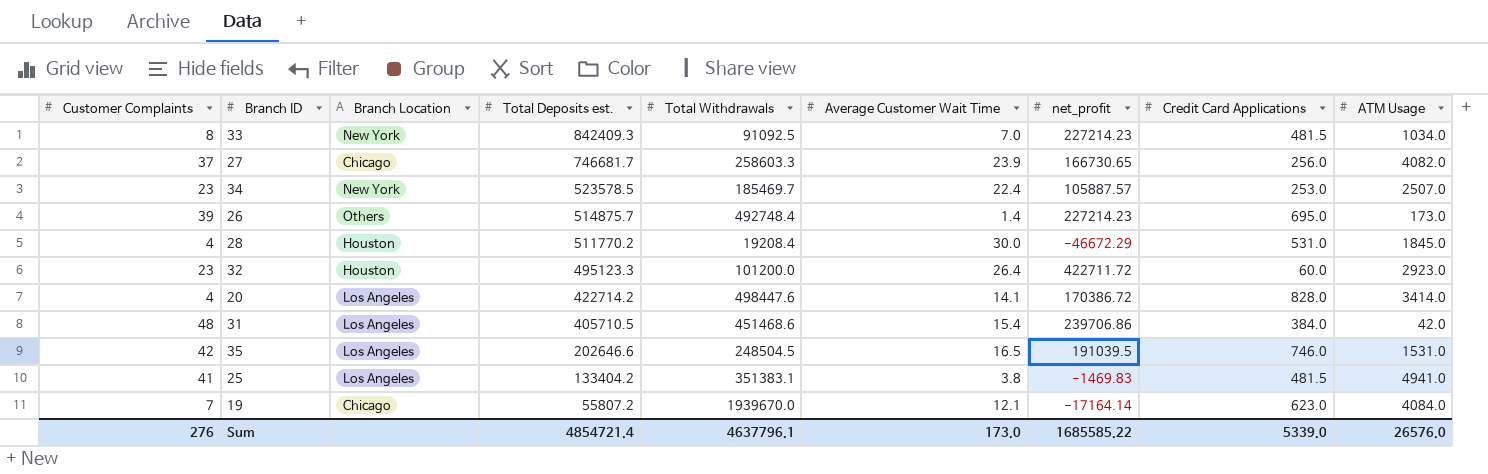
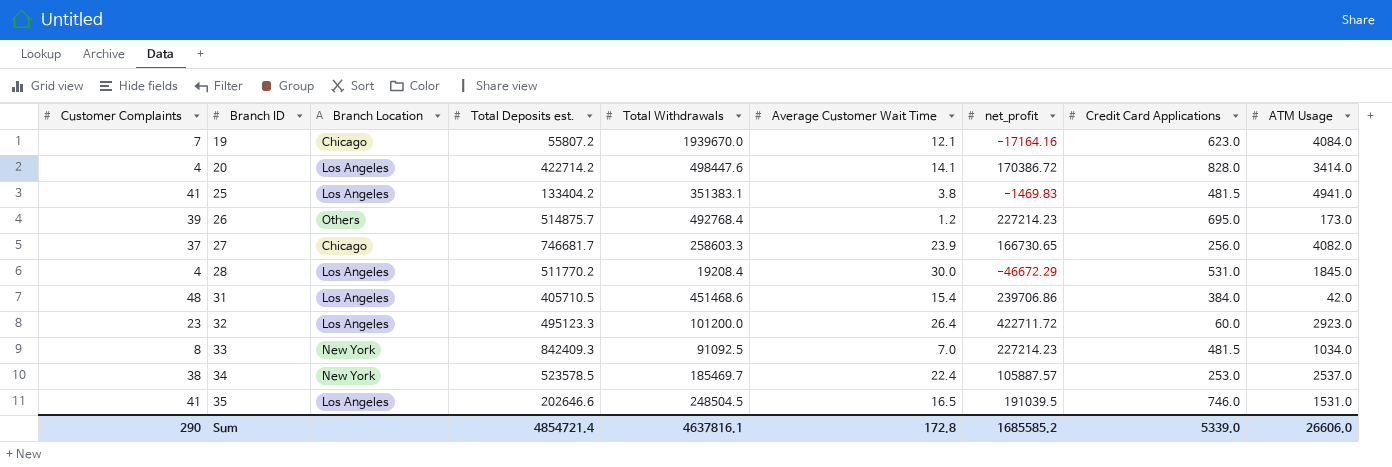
row order: Total Deposits est. descending -> Branch ID ascending
19 | net_profit: -17164.14 -> -17164.16
26 | Total Withdrawals: 492748.4 -> 492768.4
26 | Average Customer Wait Time: 1.4 -> 1.2
28 | Branch Location: Houston -> Los Angeles
32 | Branch Location: Houston -> Los Angeles
34 | Customer Complaints: 23 -> 38
34 | ATM Usage: 2507.0 -> 2537.0
35 | Customer Complaints: 42 -> 41
Sum | Customer Complaints: 276 -> 290
Sum | Total Withdrawals: 4637796.1 -> 4637816.1
Sum | Average Customer Wait Time: 173.0 -> 172.8
Sum | net_profit: 1685585.22 -> 1685585.2
Sum | ATM Usage: 26576.0 -> 26606.0

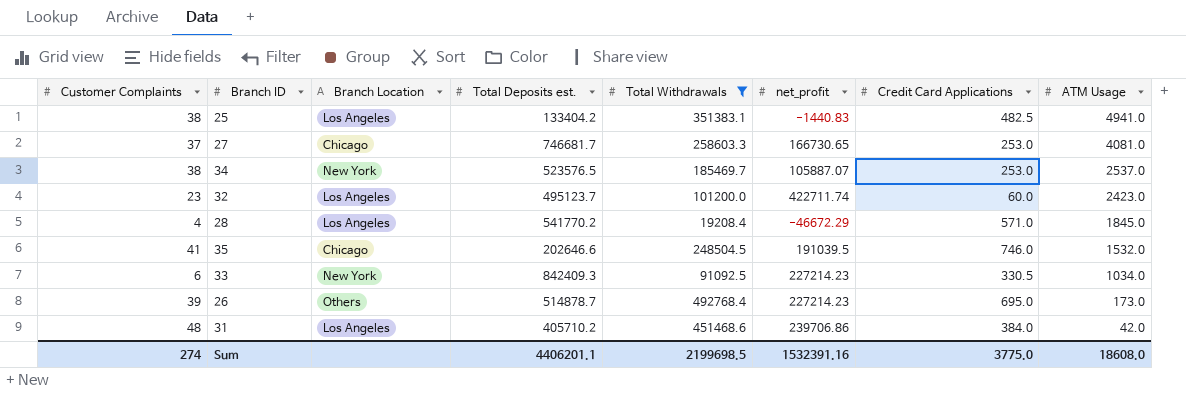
filter: none -> Total Withdrawals <= 492768.4
row order: Branch ID ascending -> ATM Usage descending
column Average Customer Wait Time | position: 6 -> none
25 | Customer Complaints: 41 -> 38
25 | net_profit: -1469.83 -> -1440.83
25 | Credit Card Applications: 481.5 -> 482.5
27 | Credit Card Applications: 256.0 -> 253.0
27 | ATM Usage: 4082.0 -> 4081.0
34 | Total Deposits est.: 523578.5 -> 523576.5
34 | net_profit: 105887.57 -> 105887.07
32 | Total Deposits est.: 495123.3 -> 495123.7
32 | net_profit: 422711.72 -> 422711.74
32 | ATM Usage: 2923.0 -> 2423.0
28 | Total Deposits est.: 511770.2 -> 541770.2
28 | Credit Card Applications: 531.0 -> 571.0
35 | Branch Location: Los Angeles -> Chicago
35 | ATM Usage: 1531.0 -> 1532.0
33 | Customer Complaints: 8 -> 6
33 | Credit Card Applications: 481.5 -> 330.5
26 | Total Deposits est.: 514875.7 -> 514878.7
31 | Total Deposits est.: 405710.5 -> 405710.2
Sum | Customer Complaints: 290 -> 274
Sum | Total Deposits est.: 4854721.4 -> 4406201.1
Sum | Total Withdrawals: 4637816.1 -> 2199698.5
Sum | net_profit: 1685585.2 -> 1532391.16
Sum | Credit Card Applications: 5339.0 -> 3775.0
Sum | ATM Usage: 26606.0 -> 18608.0

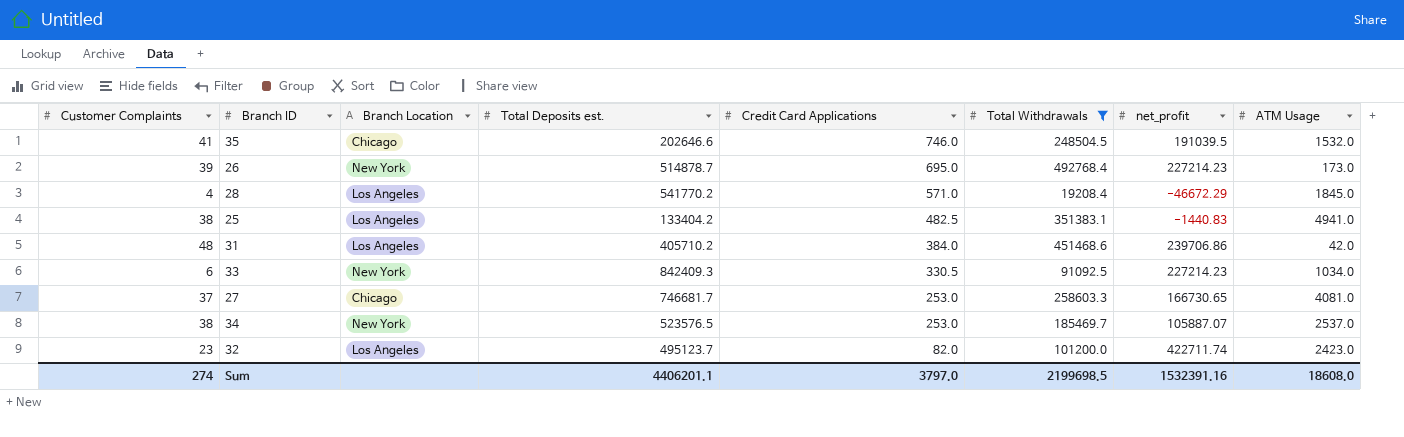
row order: ATM Usage descending -> Credit Card Applications descending
column Credit Card Applications | position: 7 -> 5
26 | Branch Location: Others -> New York
32 | Credit Card Applications: 60.0 -> 82.0
Sum | Credit Card Applications: 3775.0 -> 3797.0

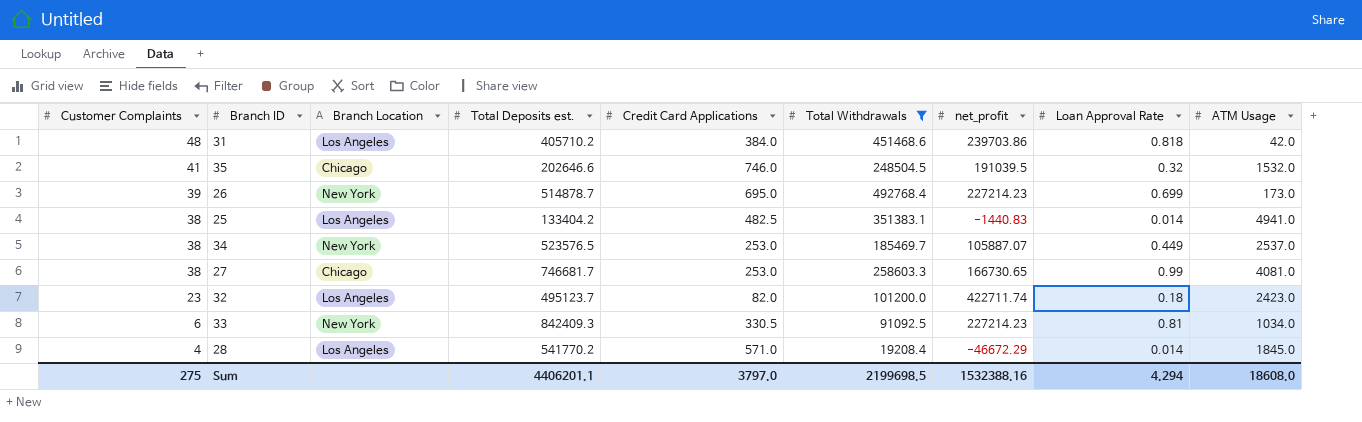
row order: Credit Card Applications descending -> Customer Complaints descending
column Loan Approval Rate | position: none -> 8
31 | net_profit: 239706.86 -> 239703.86
27 | Customer Complaints: 37 -> 38
Sum | Customer Complaints: 274 -> 275
Sum | net_profit: 1532391.16 -> 1532388.16

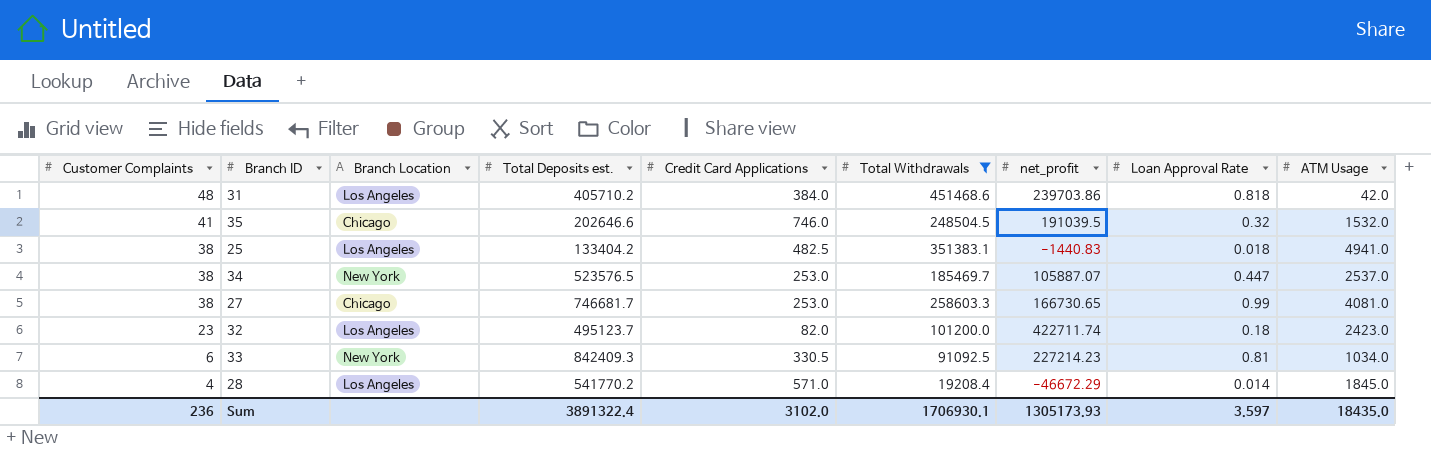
row 26: 39 | New York | 514878.7 | 695.0 | 492768.4 | 227214.23 | 0.699 | 173.0 -> none
25 | Loan Approval Rate: 0.014 -> 0.018
34 | Loan Approval Rate: 0.449 -> 0.447
Sum | Customer Complaints: 275 -> 236
Sum | Total Deposits est.: 4406201.1 -> 3891322.4
Sum | Credit Card Applications: 3797.0 -> 3102.0
Sum | Total Withdrawals: 2199698.5 -> 1706930.1
Sum | net_profit: 1532388.16 -> 1305173.93
Sum | Loan Approval Rate: 4.294 -> 3.597
Sum | ATM Usage: 18608.0 -> 18435.0

